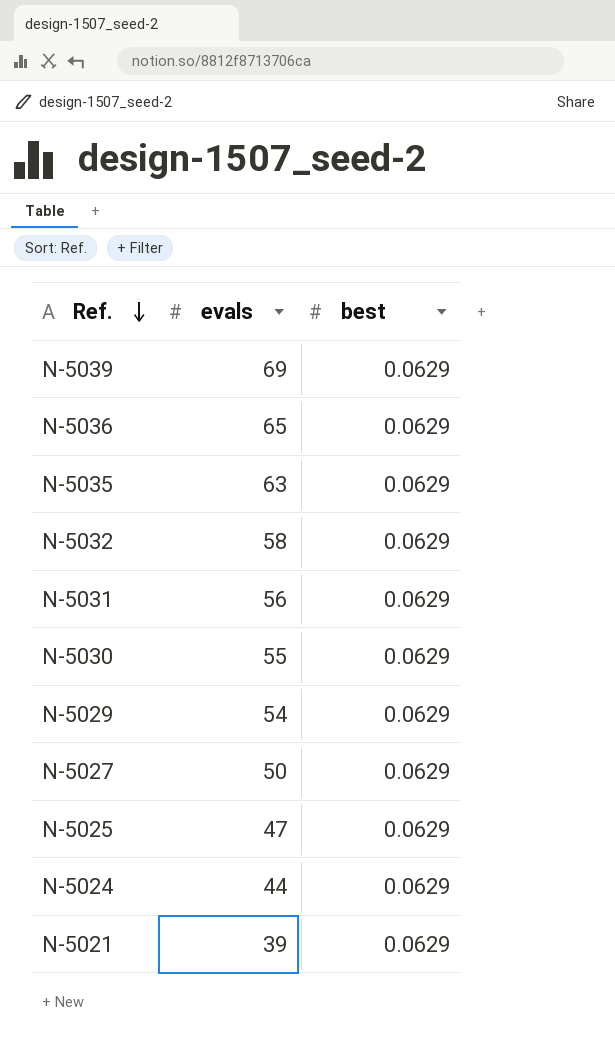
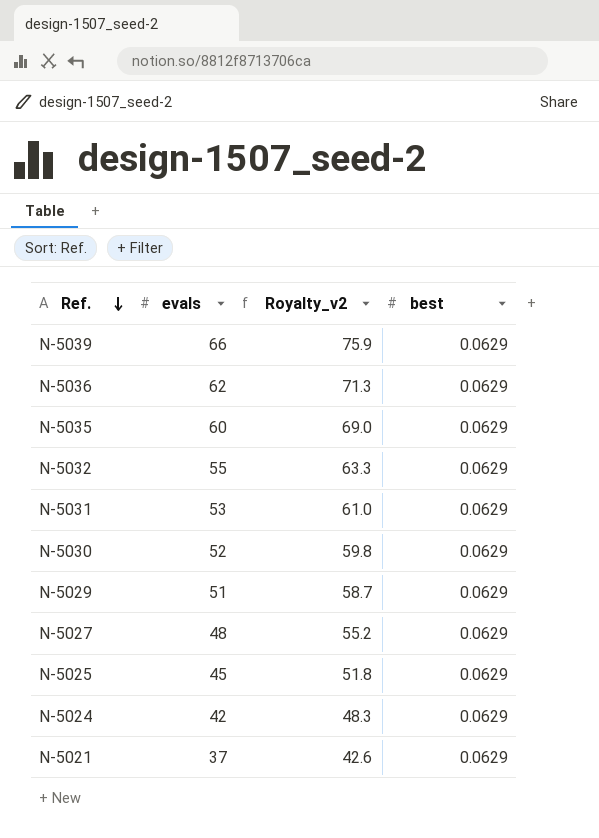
column Royalty_v2 | formula: none -> [evals] * 1.15
N-5039 | evals: 69 -> 66
N-5036 | evals: 65 -> 62
N-5035 | evals: 63 -> 60
N-5032 | evals: 58 -> 55
N-5031 | evals: 56 -> 53
N-5030 | evals: 55 -> 52
N-5029 | evals: 54 -> 51
N-5027 | evals: 50 -> 48
N-5025 | evals: 47 -> 45
N-5024 | evals: 44 -> 42
N-5021 | evals: 39 -> 37

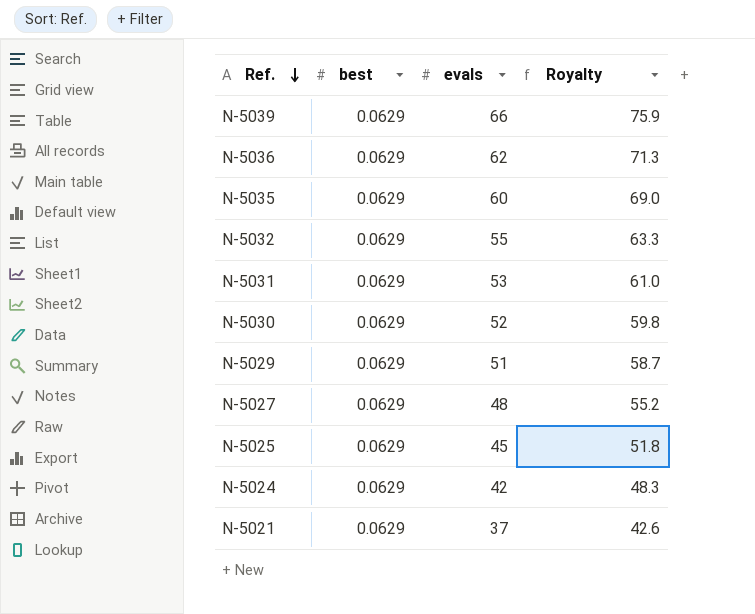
column best | position: 4 -> 2
column name: Royalty_v2 -> Royalty

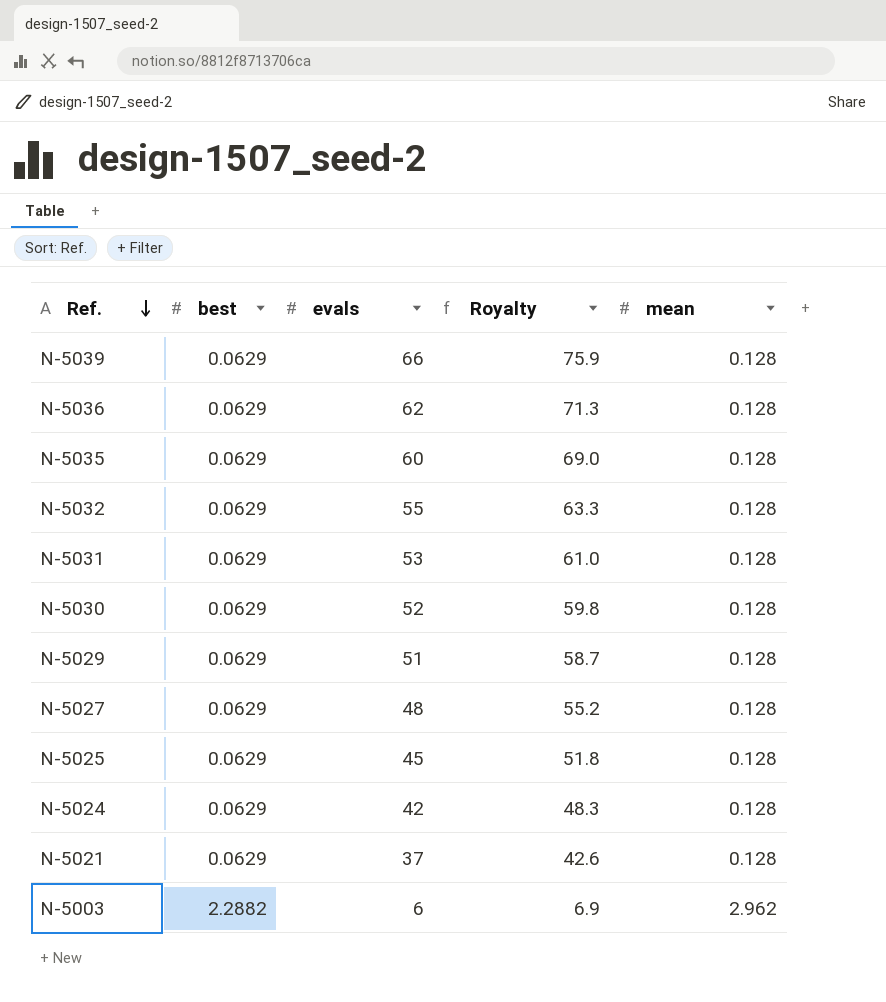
column mean | position: none -> 5
row N-5003: none -> 2.2882 | 6 | 6.9 | 2.962

